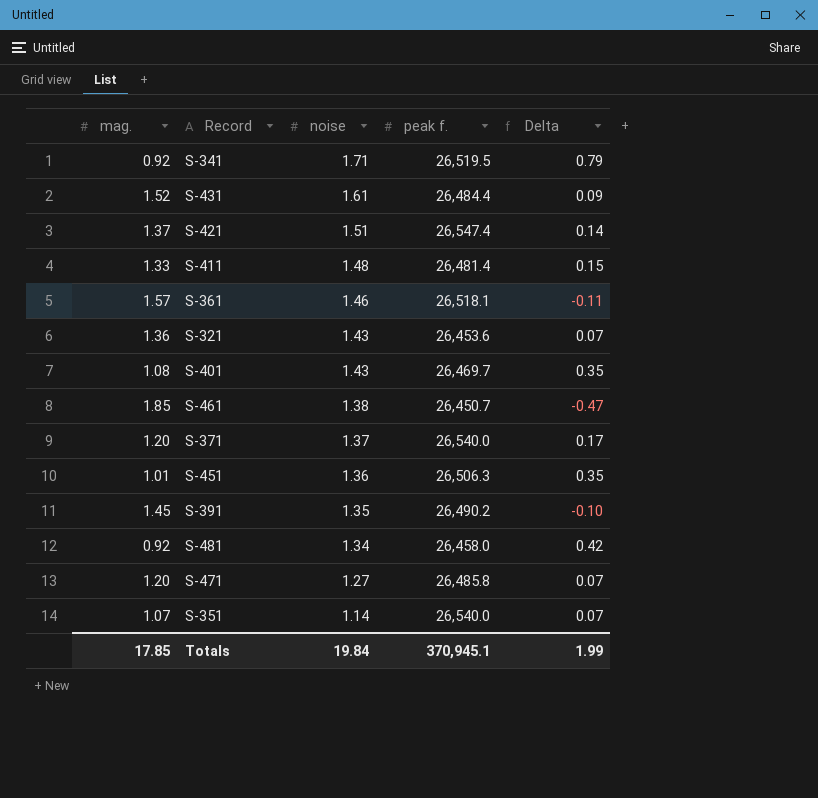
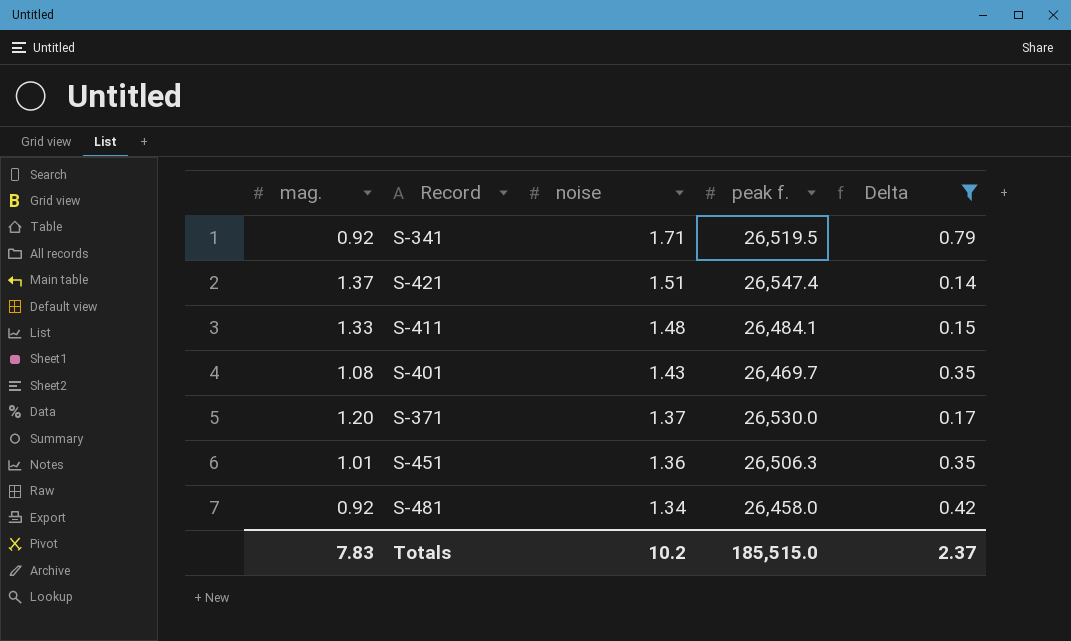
filter: none -> Delta >= 0.14
S-411 | peak f.: 26,481.4 -> 26,484.1
S-371 | peak f.: 26,540.0 -> 26,530.0
Totals | mag.: 17.85 -> 7.83
Totals | noise: 19.84 -> 10.2
Totals | peak f.: 370,945.1 -> 185,515.0
Totals | Delta: 1.99 -> 2.37

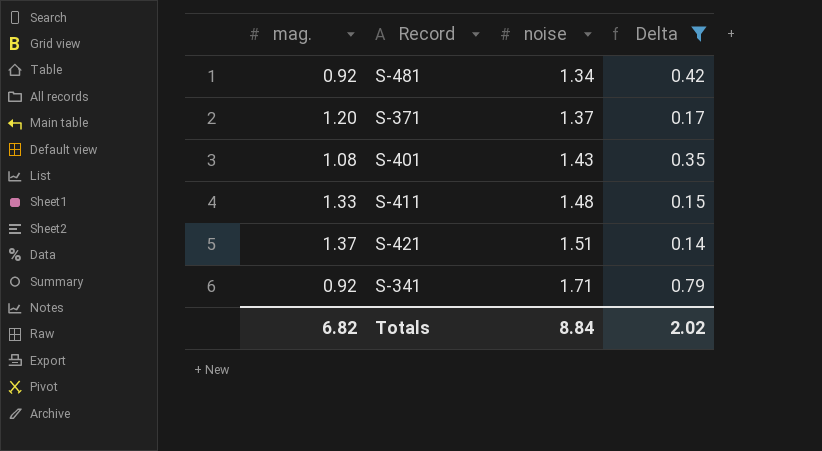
row order: noise descending -> noise ascending
column peak f. | position: 4 -> none
row S-451: 1.01 | 1.36 | 26,506.3 | 0.35 -> none
Totals | mag.: 7.83 -> 6.82
Totals | noise: 10.2 -> 8.84
Totals | Delta: 2.37 -> 2.02

